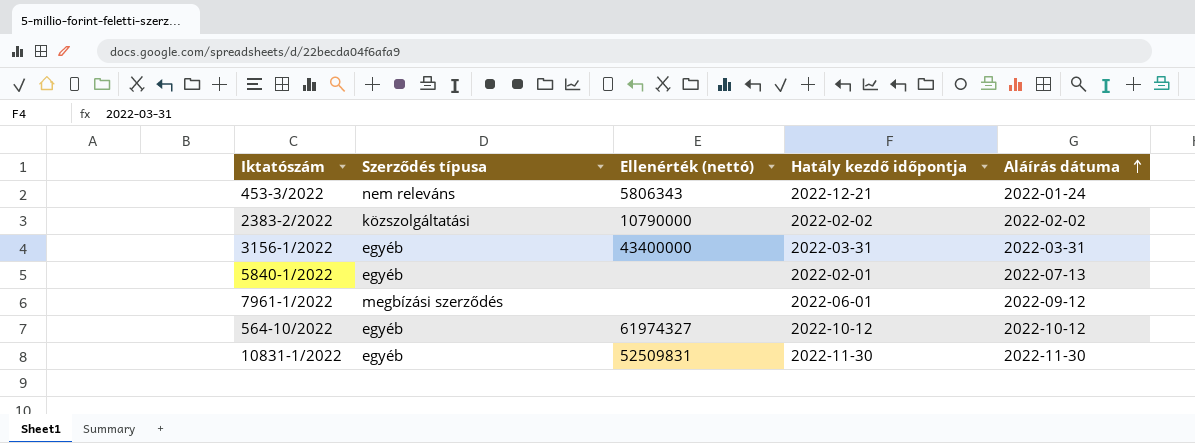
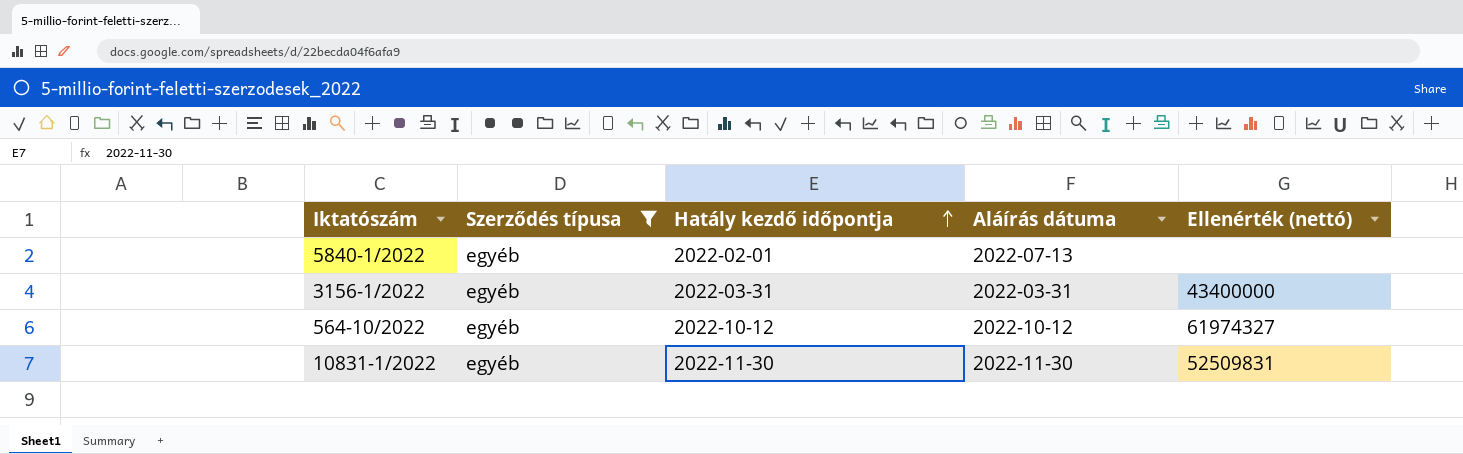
filter: none -> Szerződés típusa = egyéb
row order: Aláírás dátuma ascending -> Hatály kezdő időpontja ascending
column Ellenérték (nettó) | position: 3 -> 5

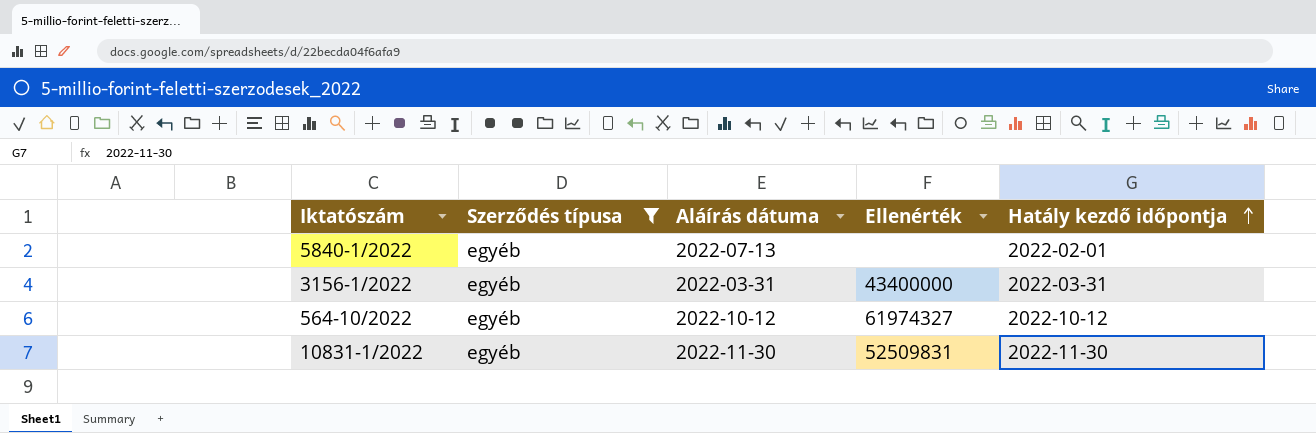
column name: Ellenérték (nettó) -> Ellenérték
column Hatály kezdő időpontja | position: 3 -> 5

